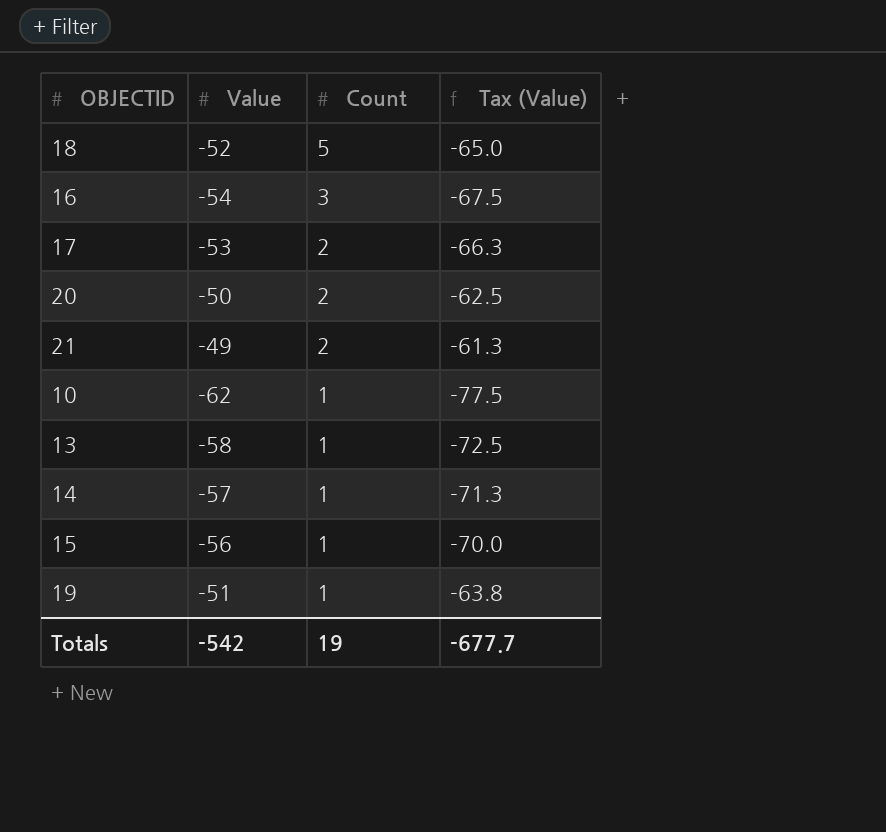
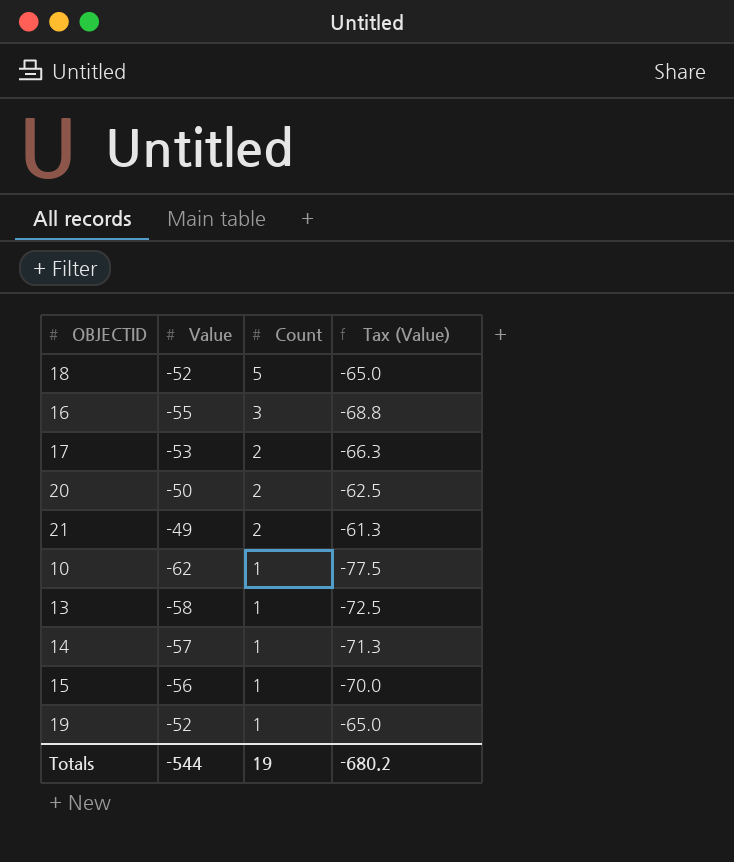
16 | Value: -54 -> -55
16 | Tax (Value): -67.5 -> -68.8
19 | Value: -51 -> -52
19 | Tax (Value): -63.8 -> -65.0
Totals | Value: -542 -> -544
Totals | Tax (Value): -677.7 -> -680.2

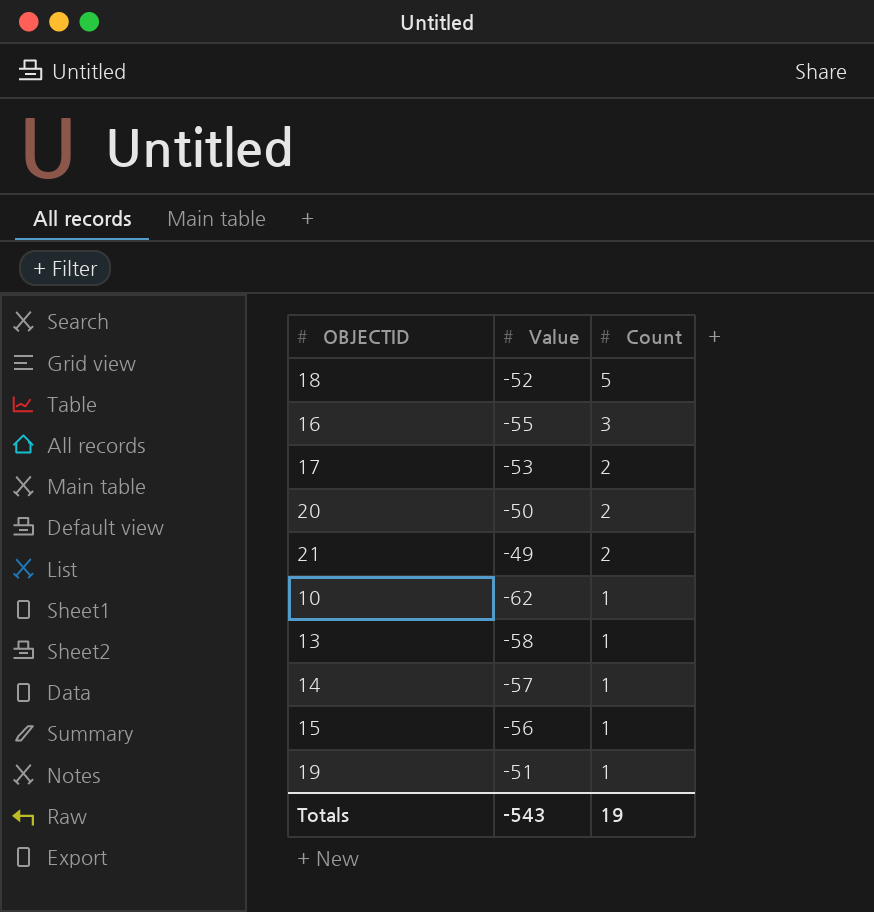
column Tax (Value) | formula: [Value] * 1.25 -> none
19 | Value: -52 -> -51
Totals | Value: -544 -> -543

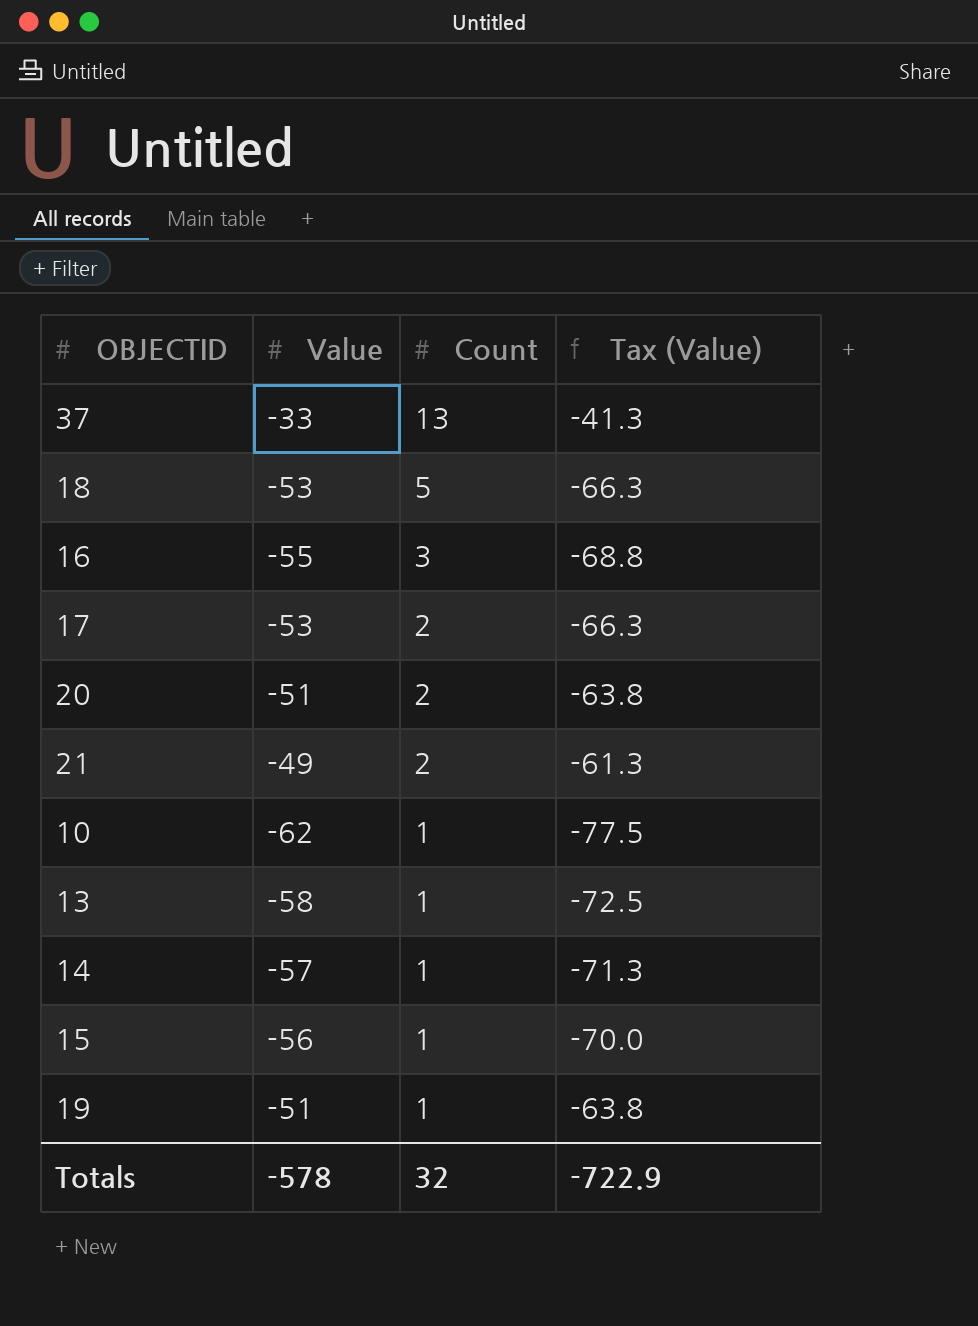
column Tax (Value) | formula: none -> [Value] * 1.25
row 37: none -> -33 | 13 | -41.3
18 | Value: -52 -> -53
20 | Value: -50 -> -51
Totals | Value: -543 -> -578
Totals | Count: 19 -> 32

